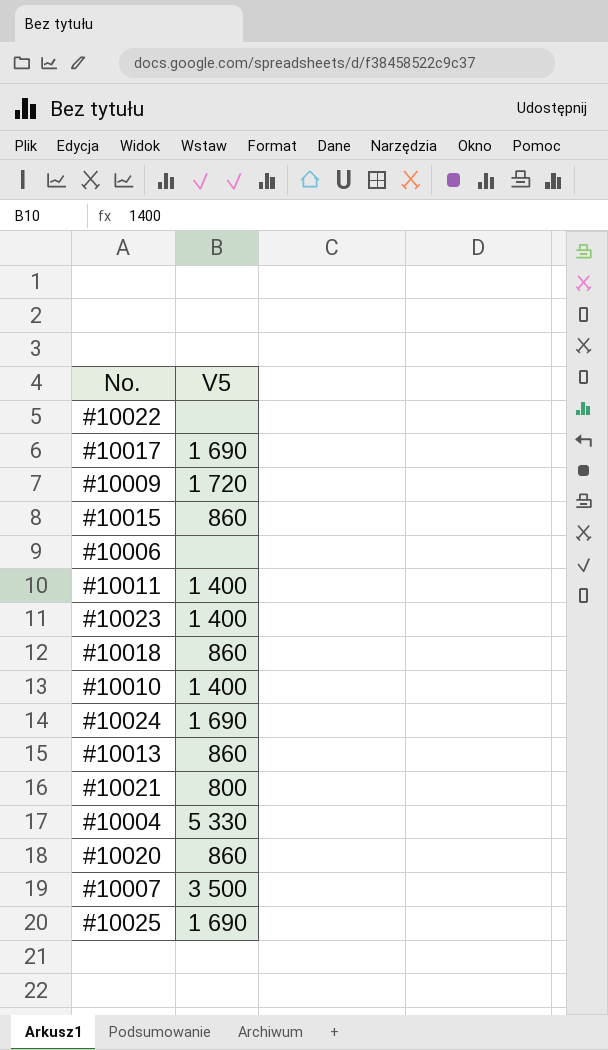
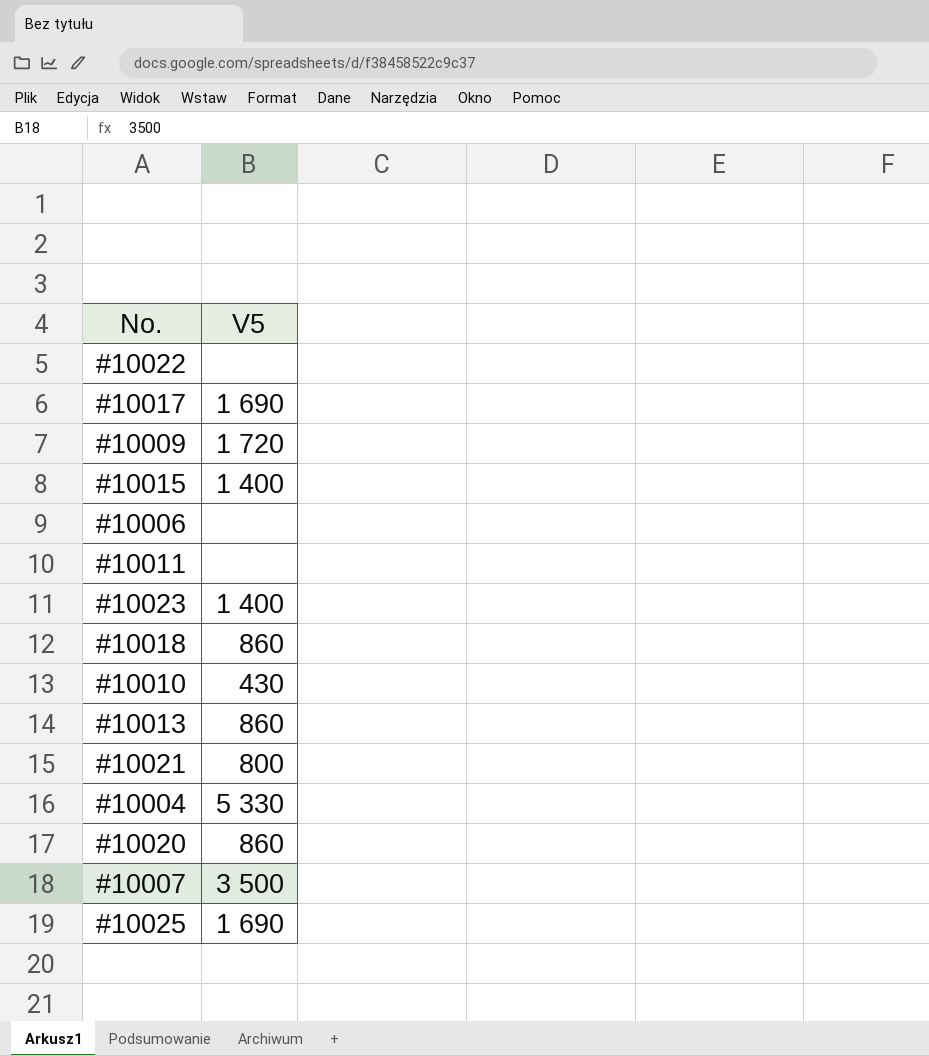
row #10024: 1 690 -> none
#10015 | V5: 860 -> 1 400
#10011 | V5: 1 400 -> none
#10010 | V5: 1 400 -> 430

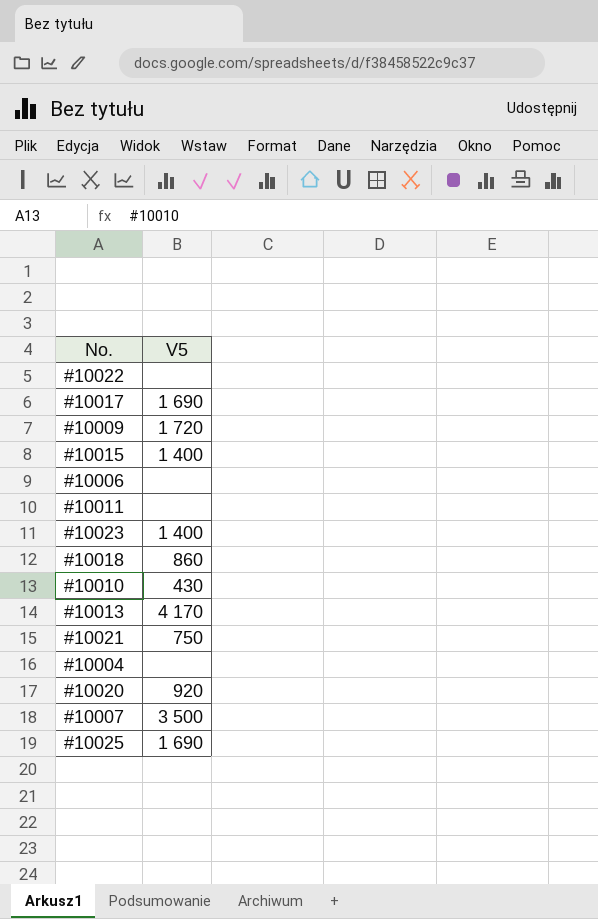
#10013 | V5: 860 -> 4 170
#10021 | V5: 800 -> 750
#10004 | V5: 5 330 -> none
#10020 | V5: 860 -> 920

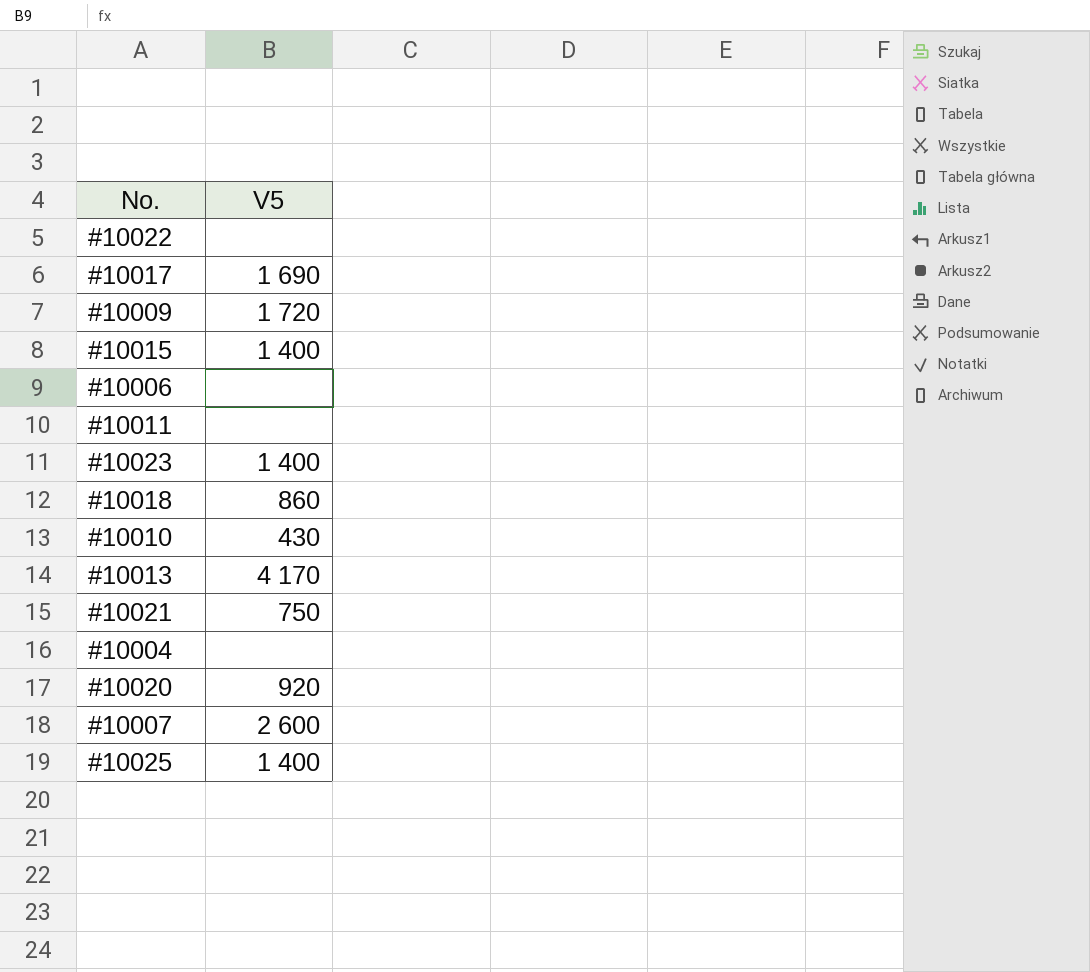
#10007 | V5: 3 500 -> 2 600
#10025 | V5: 1 690 -> 1 400

